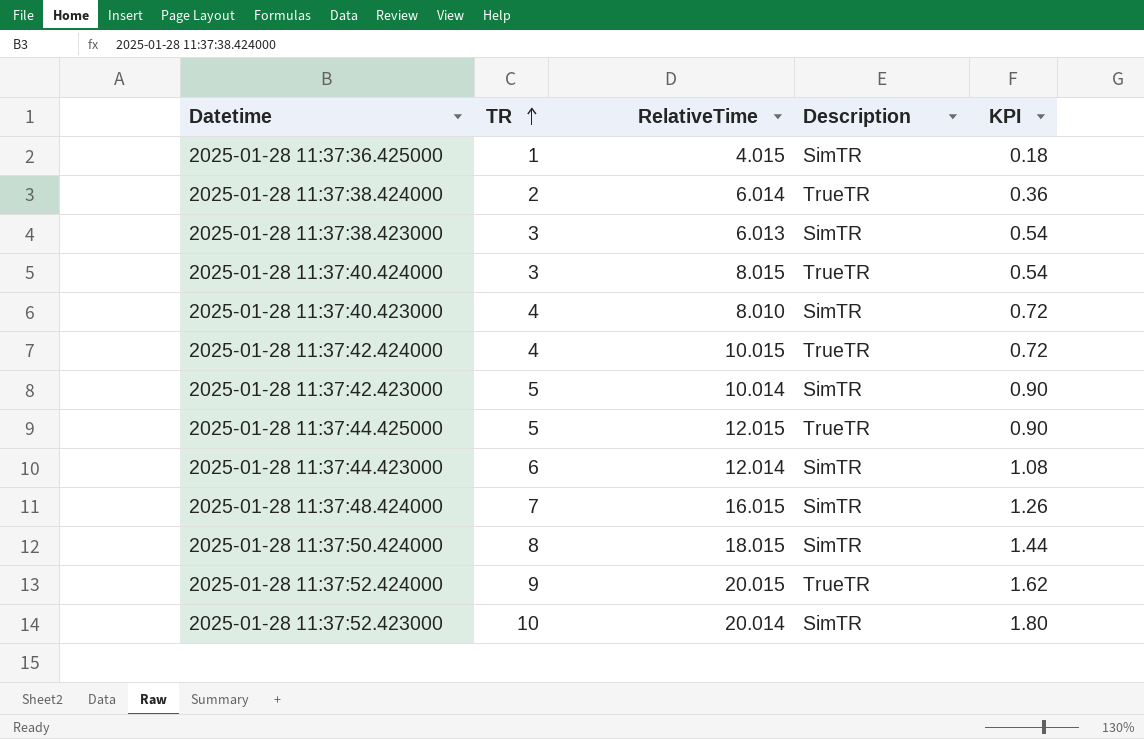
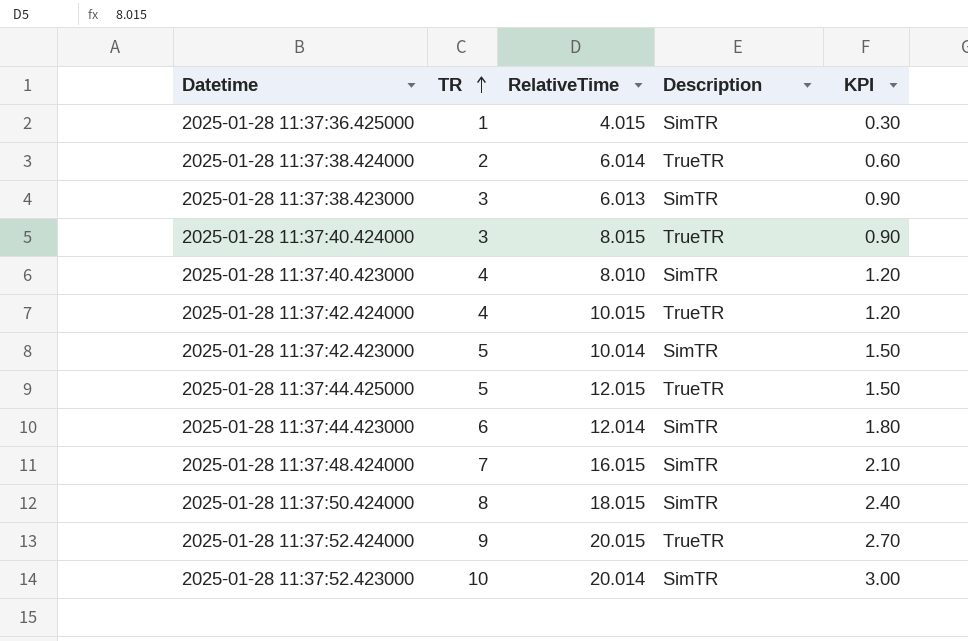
column KPI | formula: [TR] * 0.18 -> [TR] * 0.3

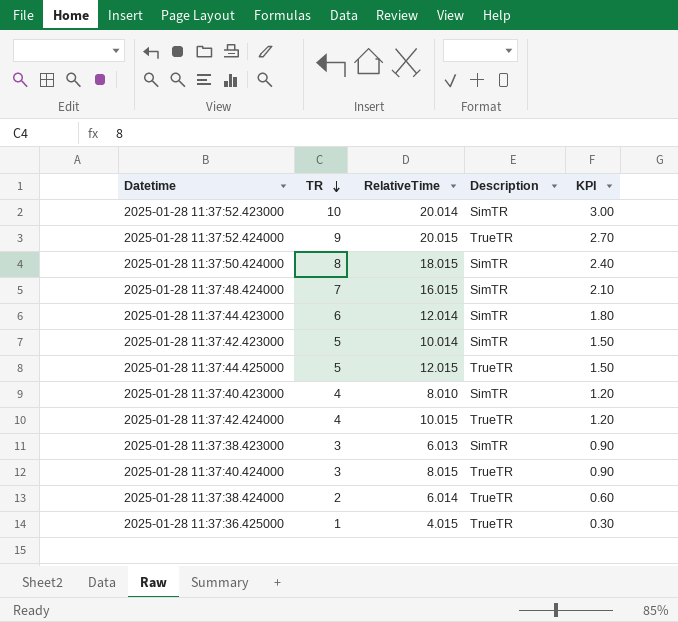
row order: TR ascending -> TR descending
2025-01-28 11:37:36.425000 | Description: SimTR -> TrueTR

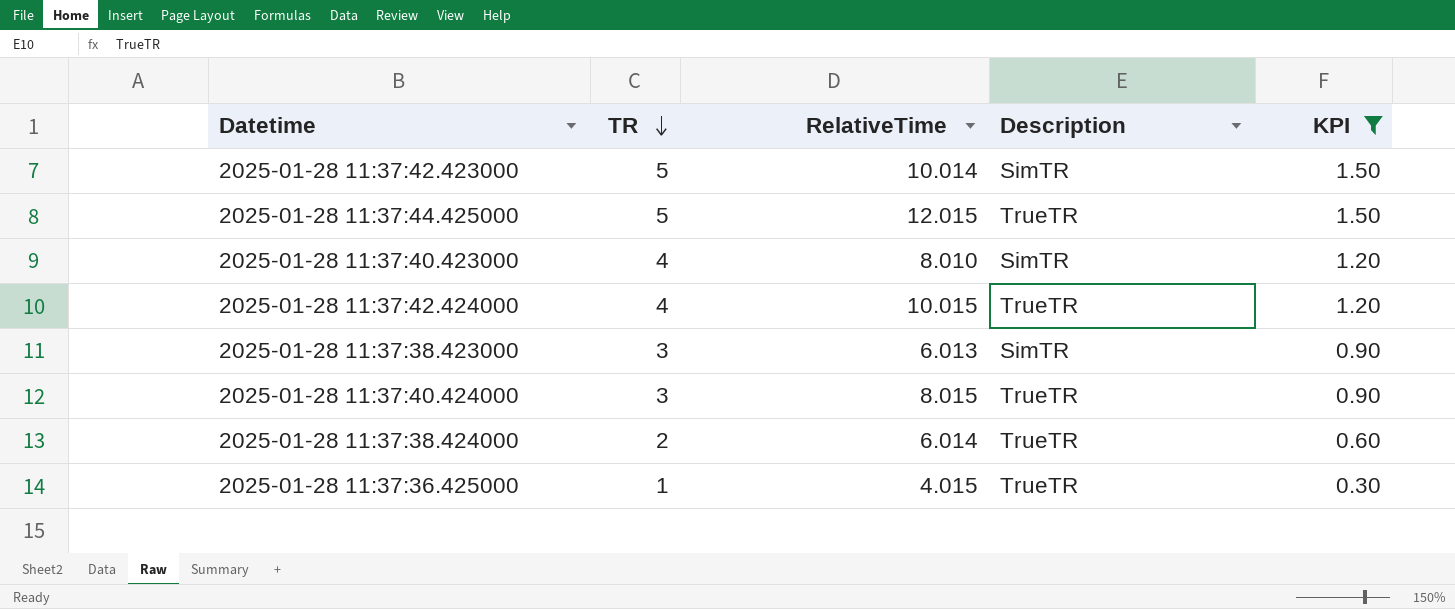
filter: none -> KPI <= 1.50

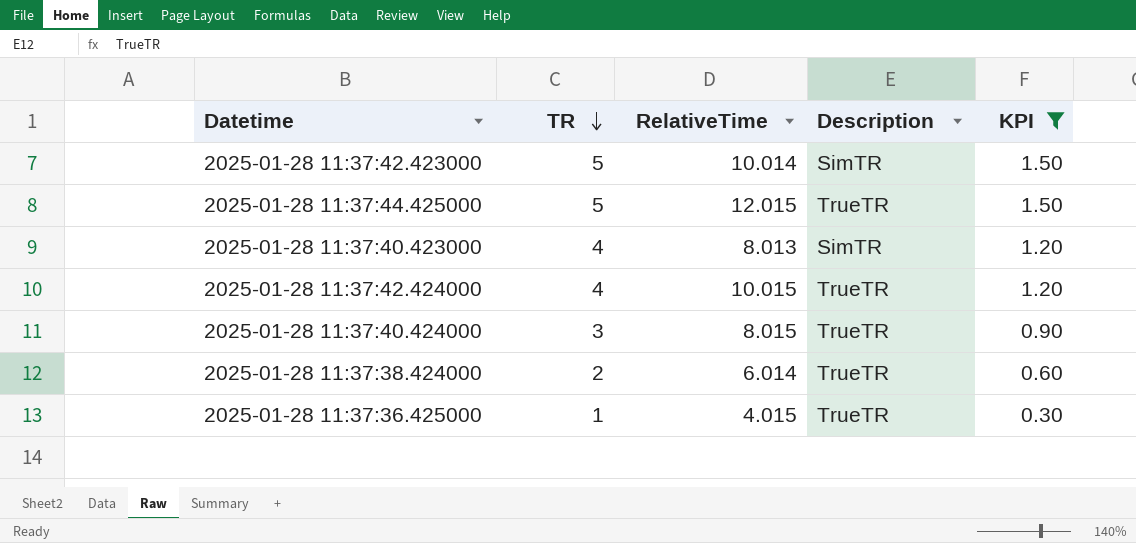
row 2025-01-28 11:37:38.423000: 3 | 6.013 | SimTR | 0.90 -> none
2025-01-28 11:37:40.423000 | RelativeTime: 8.010 -> 8.013

